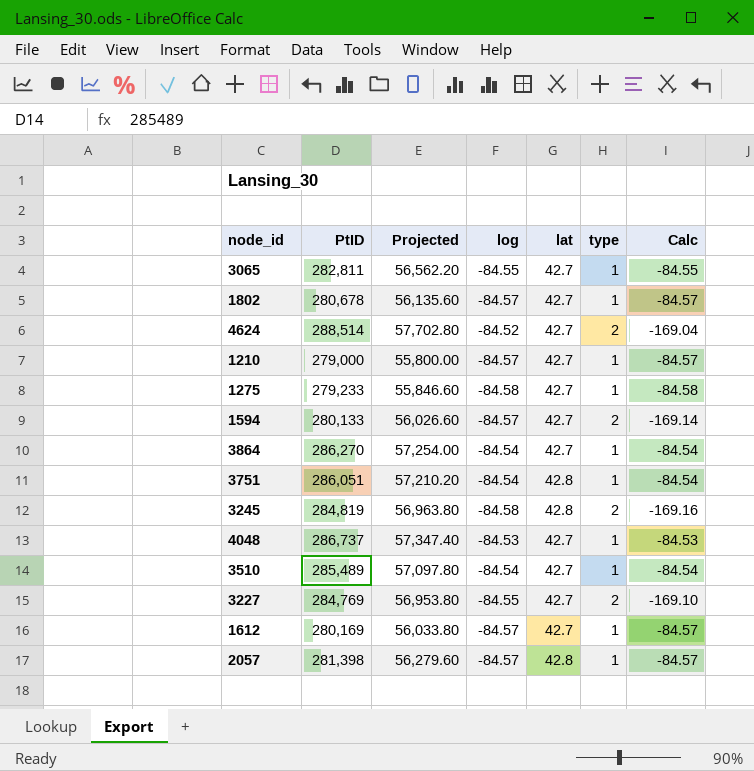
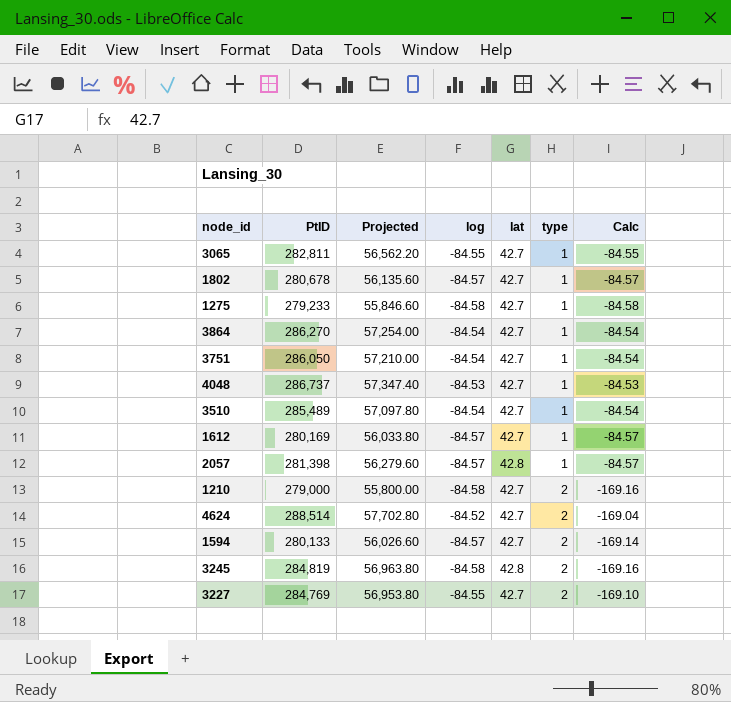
row order: none -> type ascending
3751 | PtID: 286,051 -> 286,050
3751 | Projected: 57,210.20 -> 57,210.00
3751 | lat: 42.8 -> 42.7
1210 | log: -84.57 -> -84.58
1210 | type: 1 -> 2
1210 | Calc: -84.57 -> -169.16

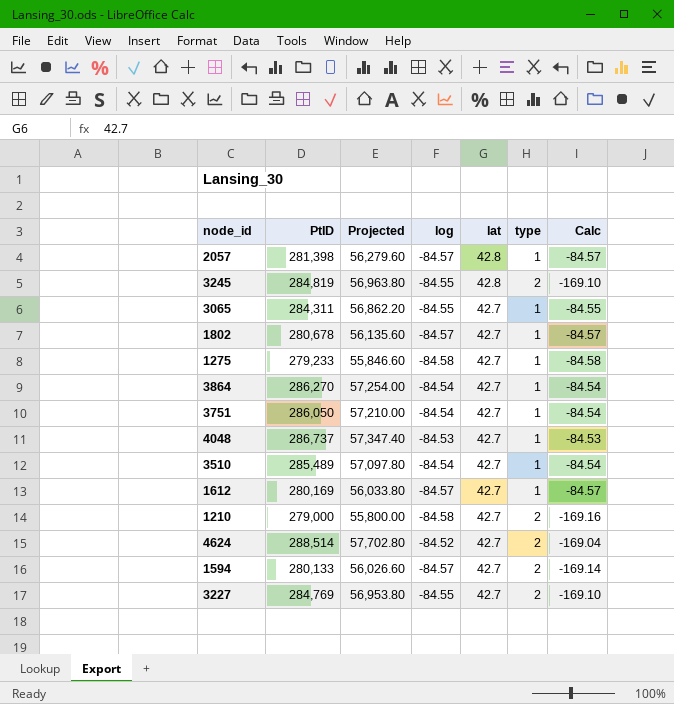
row order: type ascending -> lat descending
3245 | log: -84.58 -> -84.55
3245 | Calc: -169.16 -> -169.10
3065 | PtID: 282,811 -> 284,311
3065 | Projected: 56,562.20 -> 56,862.20

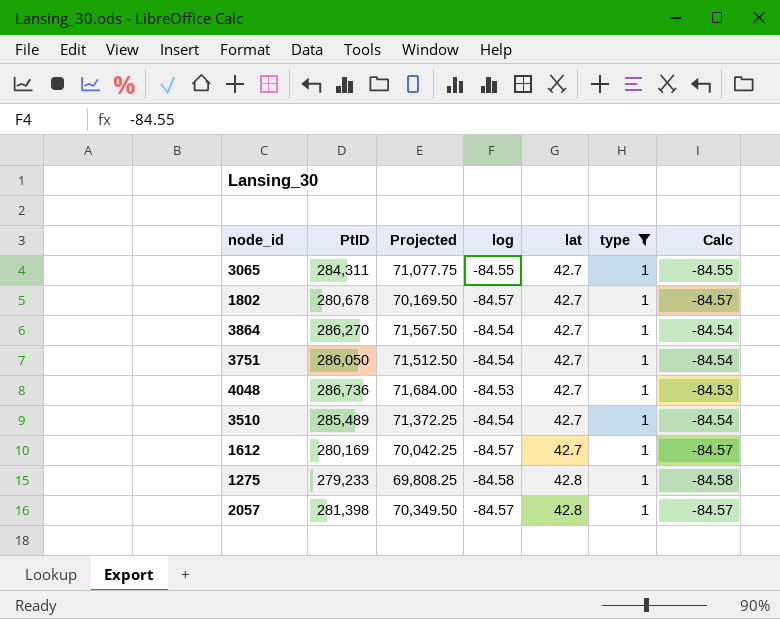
filter: none -> type = 1
row order: lat descending -> lat ascending
column Projected | formula: [PtID] * 0.2 -> [PtID] * 0.25
4048 | PtID: 286,737 -> 286,736
1275 | lat: 42.7 -> 42.8

